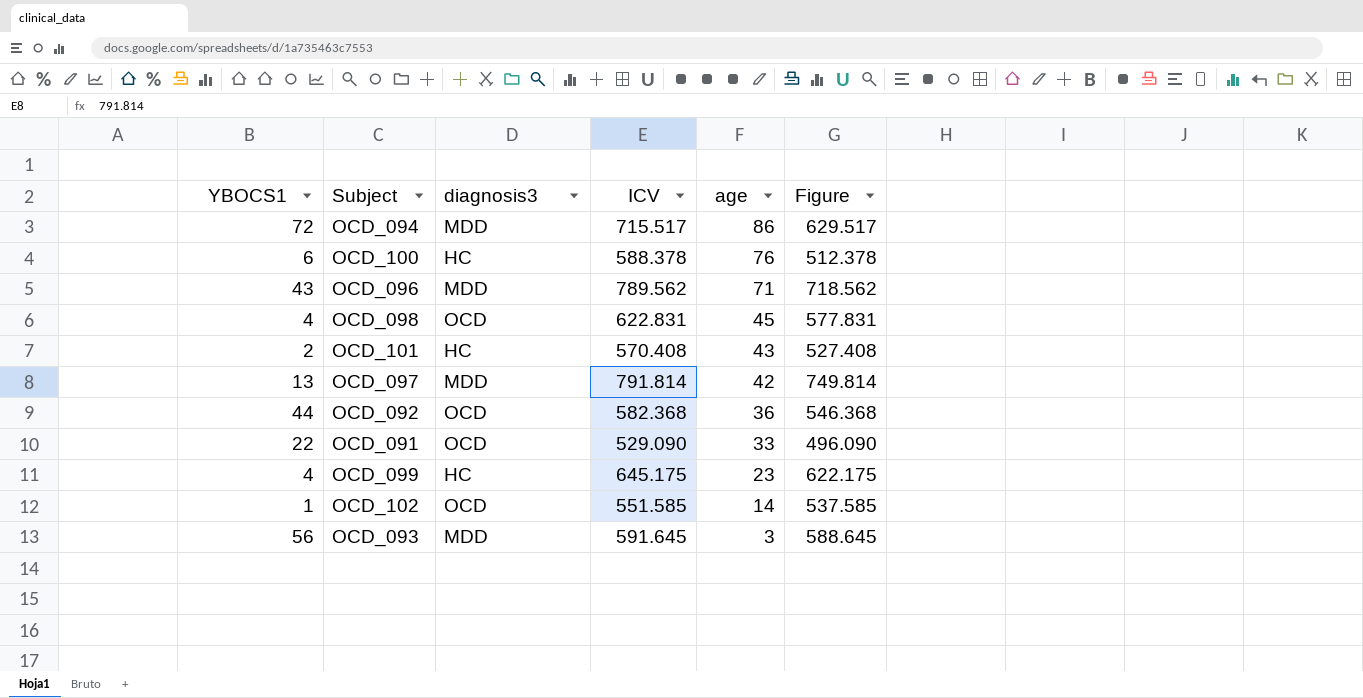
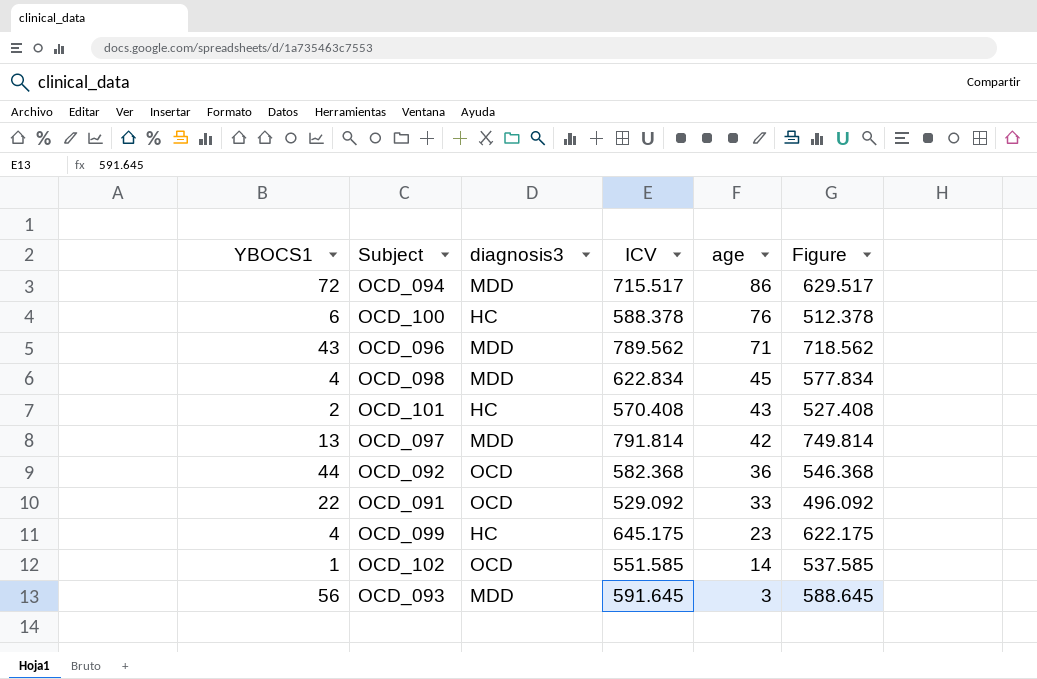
OCD_098 | diagnosis3: OCD -> MDD
OCD_098 | ICV: 622.831 -> 622.834
OCD_098 | Figure: 577.831 -> 577.834
OCD_091 | ICV: 529.090 -> 529.092
OCD_091 | Figure: 496.090 -> 496.092

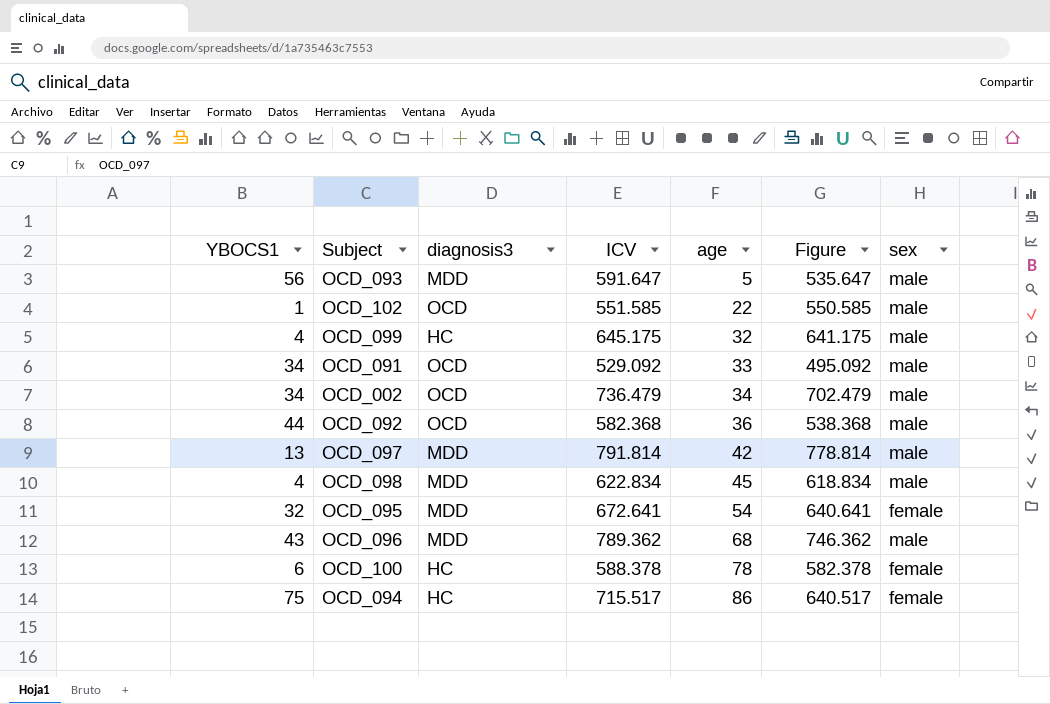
row order: age descending -> age ascending
column Figure | formula: [ICV] - [age] -> [ICV] - [YBOCS1]
column sex | position: none -> 7
row OCD_101: 2 | HC | 570.408 | 43 | 527.408 -> none
OCD_093 | ICV: 591.645 -> 591.647
OCD_093 | age: 3 -> 5
OCD_102 | age: 14 -> 22
OCD_099 | age: 23 -> 32
OCD_091 | YBOCS1: 22 -> 34
row OCD_002: none -> 34 | OCD | 736.479 | 34 | 702.479 | male
row OCD_095: none -> 32 | MDD | 672.641 | 54 | 640.641 | female
OCD_096 | ICV: 789.562 -> 789.362
OCD_096 | age: 71 -> 68
OCD_100 | age: 76 -> 78
OCD_094 | YBOCS1: 72 -> 75
OCD_094 | diagnosis3: MDD -> HC

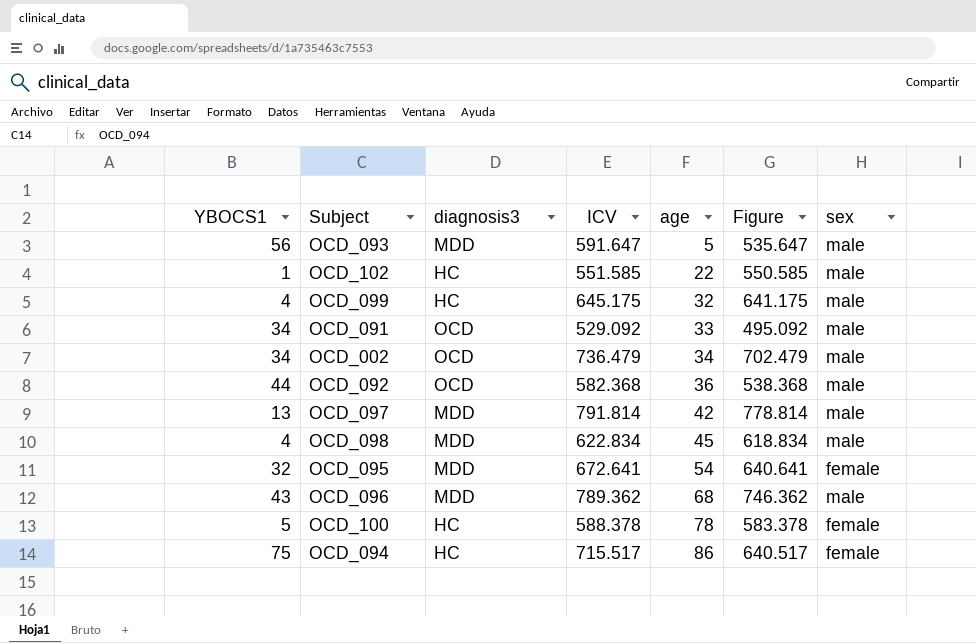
OCD_102 | diagnosis3: OCD -> HC
OCD_100 | YBOCS1: 6 -> 5
OCD_100 | Figure: 582.378 -> 583.378

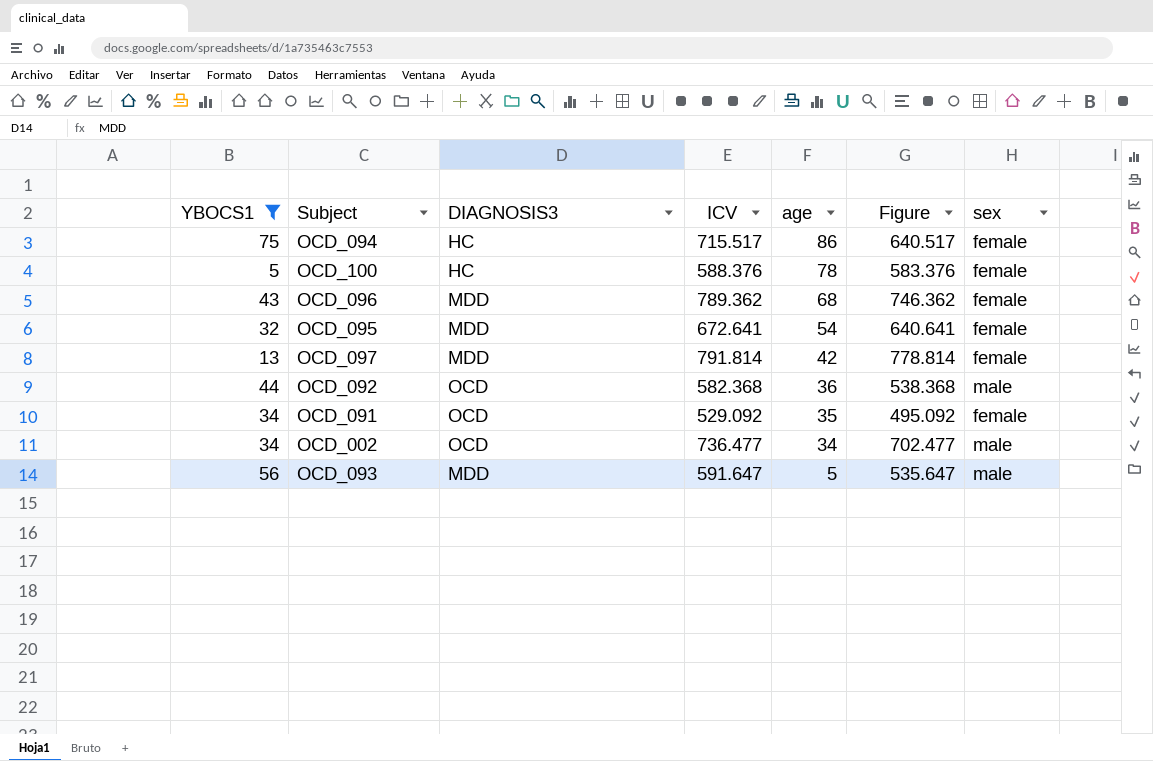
filter: none -> YBOCS1 >= 5
row order: age ascending -> age descending
column name: diagnosis3 -> DIAGNOSIS3
OCD_100 | ICV: 588.378 -> 588.376
OCD_100 | Figure: 583.378 -> 583.376
OCD_096 | sex: male -> female
OCD_097 | sex: male -> female
OCD_091 | age: 33 -> 35
OCD_091 | sex: male -> female
OCD_002 | ICV: 736.479 -> 736.477
OCD_002 | Figure: 702.479 -> 702.477

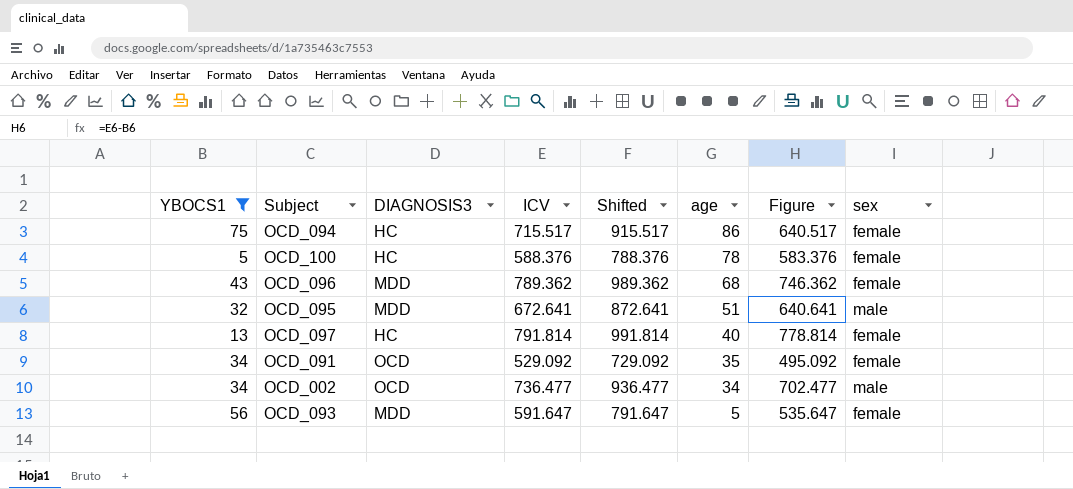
column Shifted | formula: none -> [ICV] + 200
row OCD_092: 44 | OCD | 582.368 | 36 | 538.368 | male -> none
OCD_095 | age: 54 -> 51
OCD_095 | sex: female -> male
OCD_097 | DIAGNOSIS3: MDD -> HC
OCD_097 | age: 42 -> 40
OCD_093 | sex: male -> female

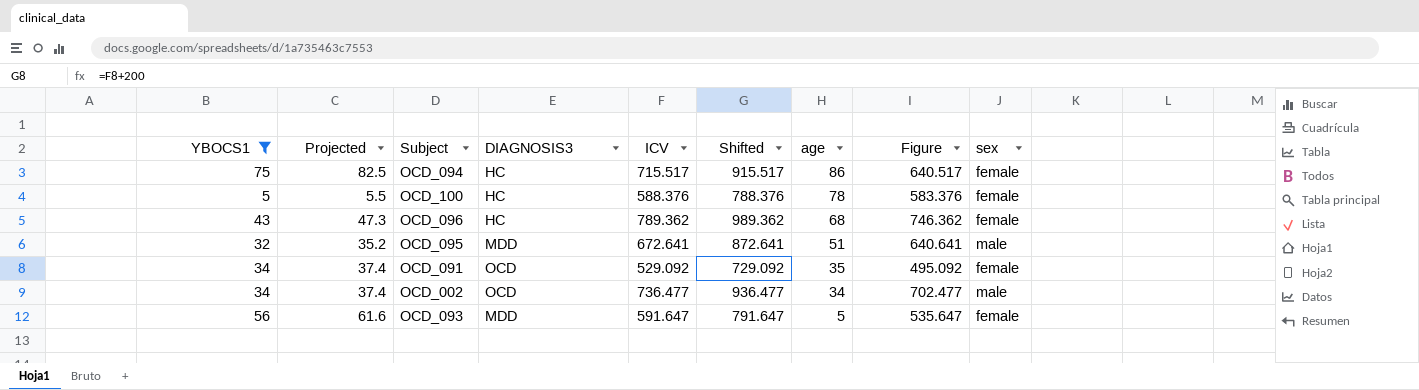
column Projected | formula: none -> [YBOCS1] * 1.1
row OCD_097: 13 | HC | 791.814 | 991.814 | 40 | 778.814 | female -> none
OCD_096 | DIAGNOSIS3: MDD -> HC

